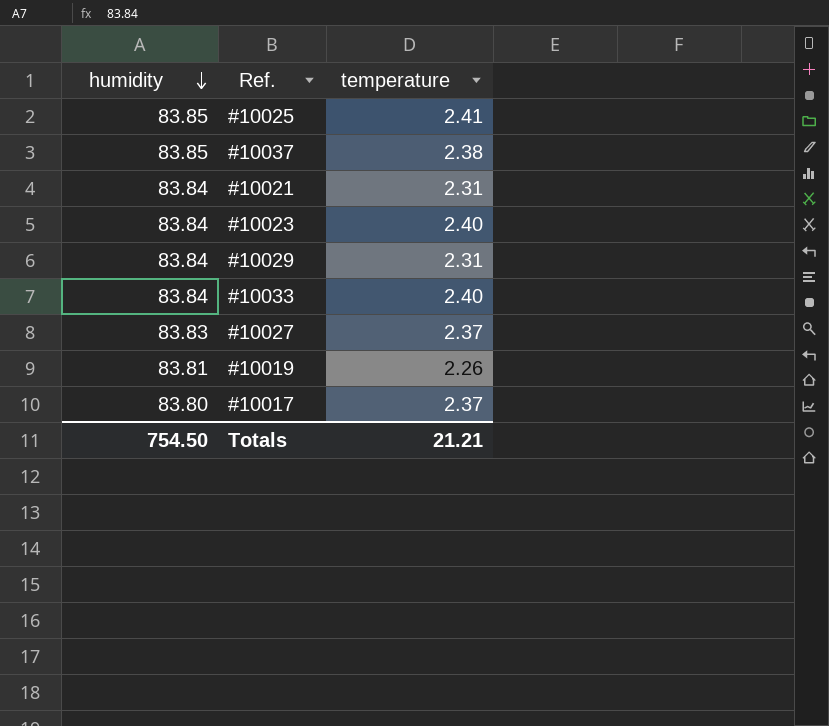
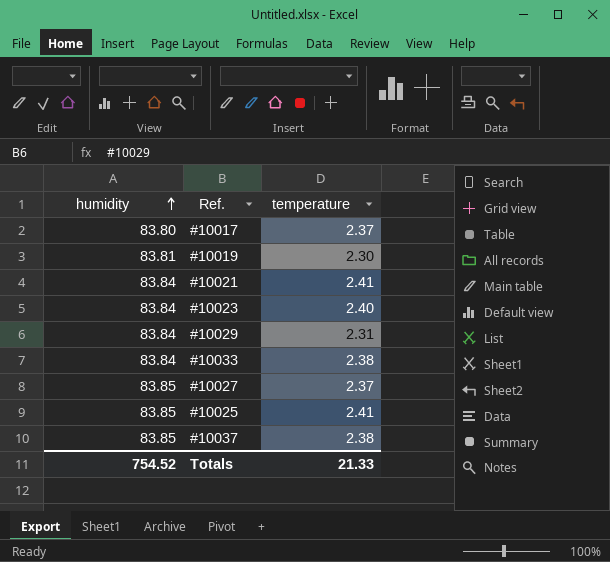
row order: humidity descending -> humidity ascending
#10019 | temperature: 2.26 -> 2.30
#10021 | temperature: 2.31 -> 2.41
#10033 | temperature: 2.40 -> 2.38
#10027 | humidity: 83.83 -> 83.85
Totals | humidity: 754.50 -> 754.52
Totals | temperature: 21.21 -> 21.33

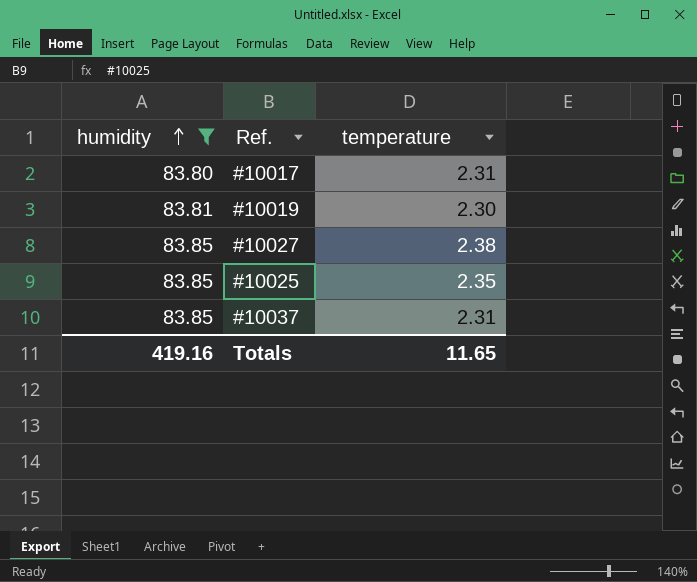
filter: none -> humidity != 83.84
#10017 | temperature: 2.37 -> 2.31
#10027 | temperature: 2.37 -> 2.38
#10025 | temperature: 2.41 -> 2.35
#10037 | temperature: 2.38 -> 2.31
Totals | humidity: 754.52 -> 419.16
Totals | temperature: 21.33 -> 11.65

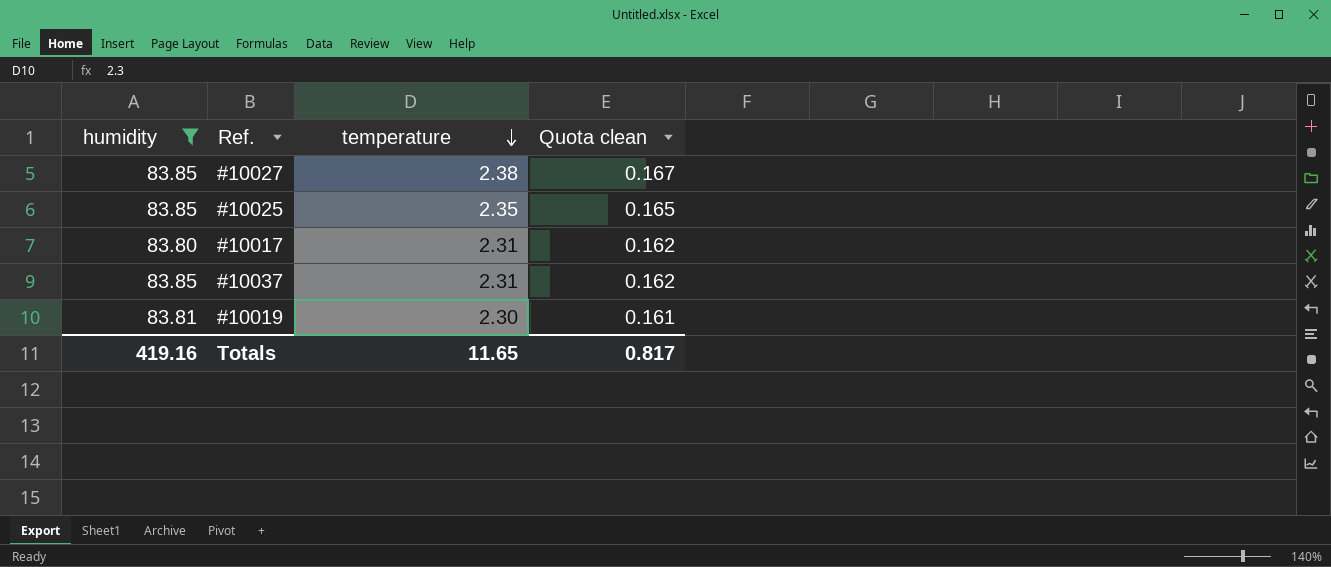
row order: humidity ascending -> temperature descending
column Quota clean | formula: none -> [temperature] * 0.07

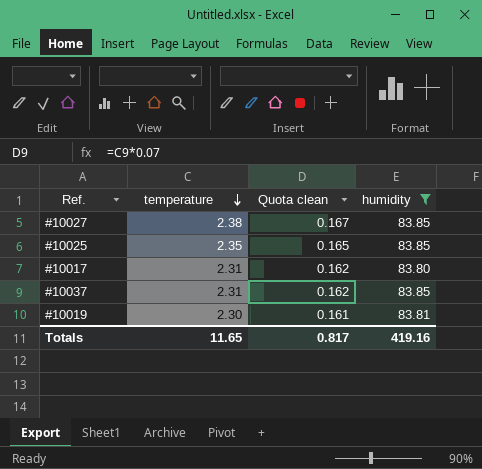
column humidity | position: 1 -> 4

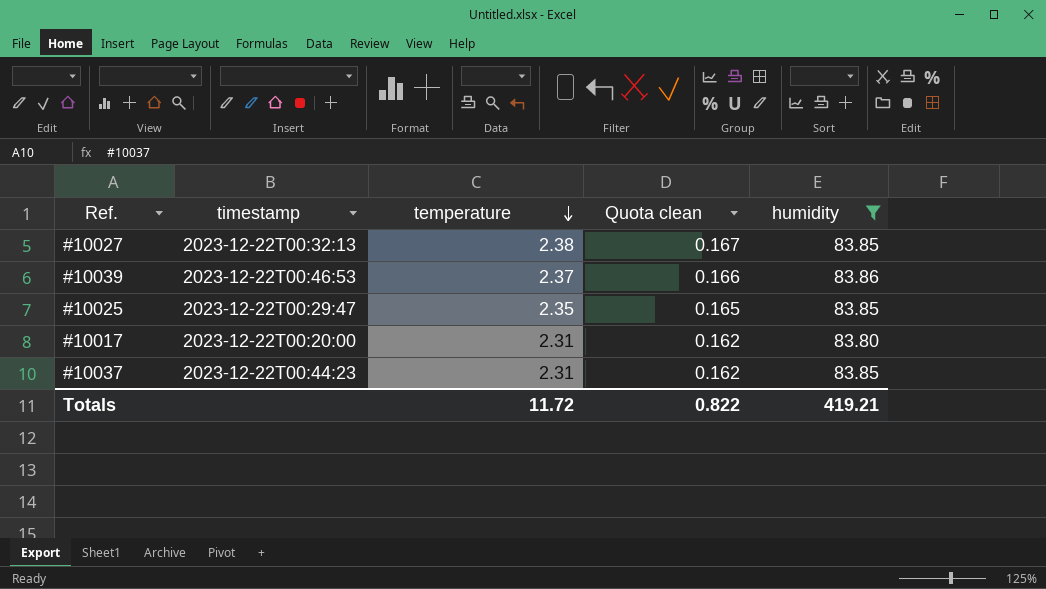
column timestamp | position: none -> 2
row #10019: 2.30 | 0.161 | 83.81 -> none
row #10039: none -> 2023-12-22T00:46:53 | 2.37 | 0.166 | 83.86
Totals | temperature: 11.65 -> 11.72
Totals | Quota clean: 0.817 -> 0.822
Totals | humidity: 419.16 -> 419.21

